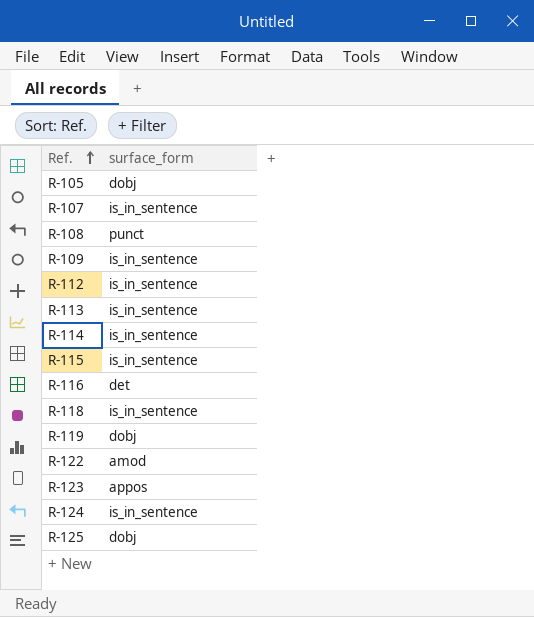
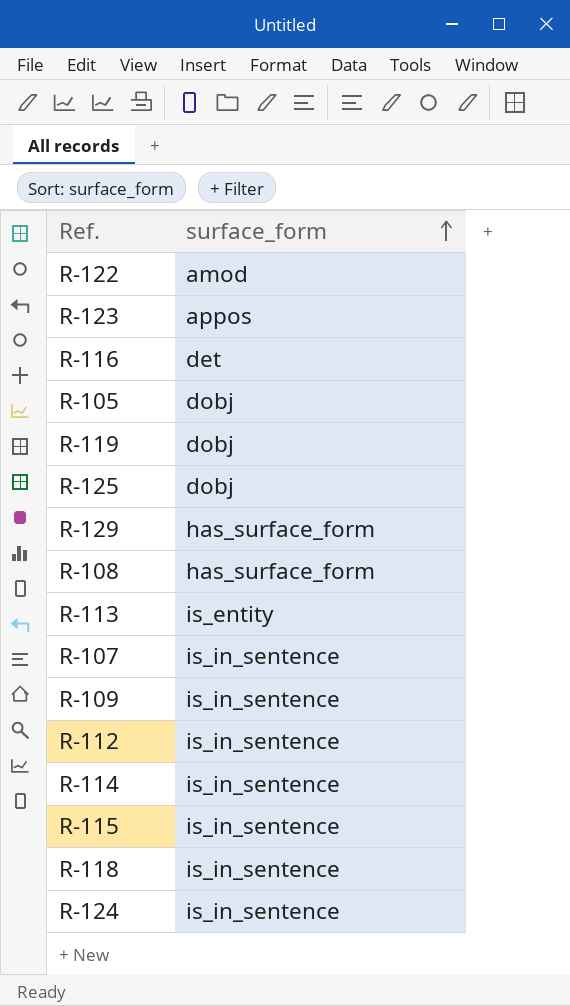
row order: Ref. ascending -> surface_form ascending
row R-129: none -> has_surface_form
R-108 | surface_form: punct -> has_surface_form
R-113 | surface_form: is_in_sentence -> is_entity

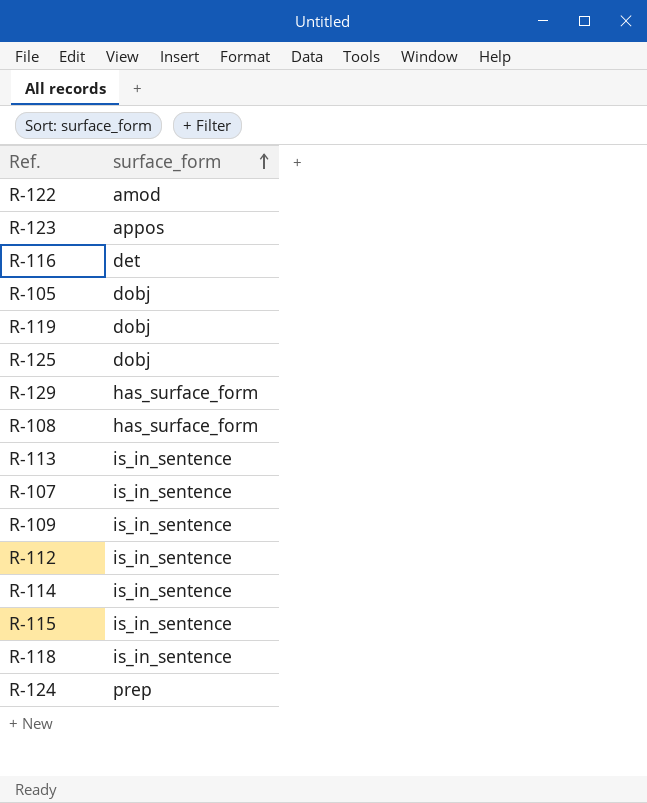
R-113 | surface_form: is_entity -> is_in_sentence
R-124 | surface_form: is_in_sentence -> prep

